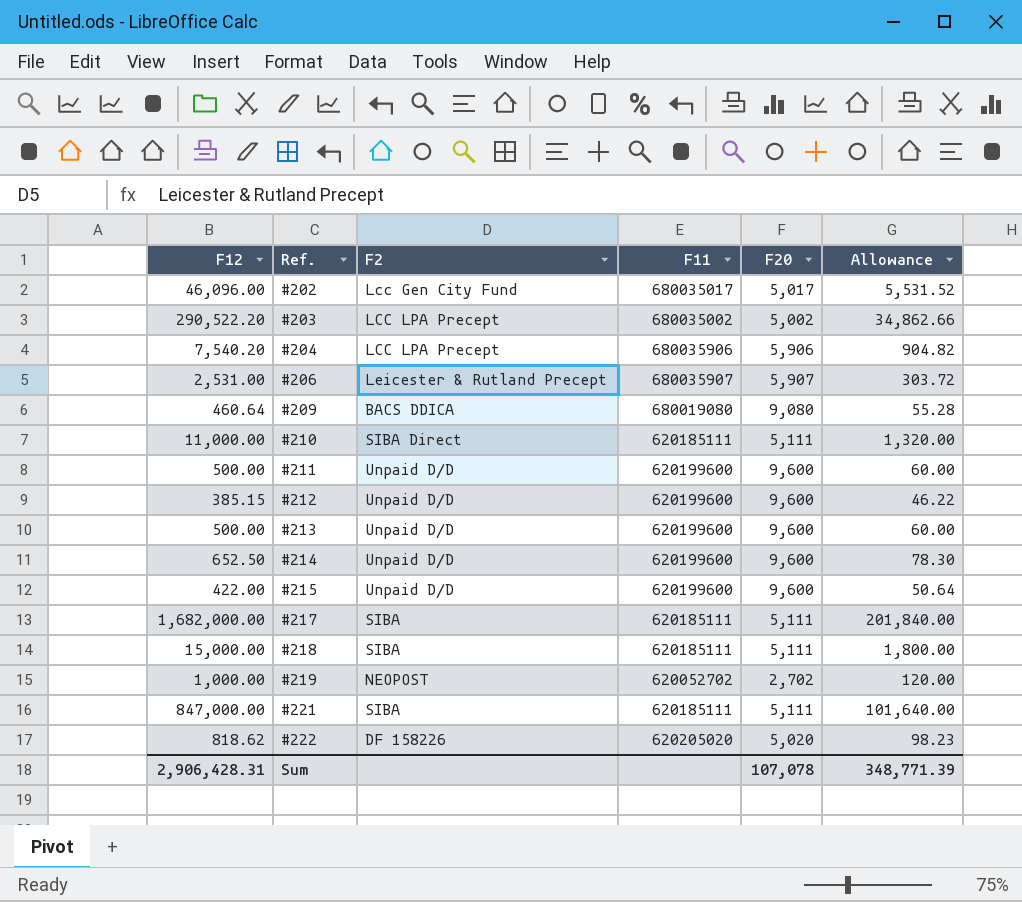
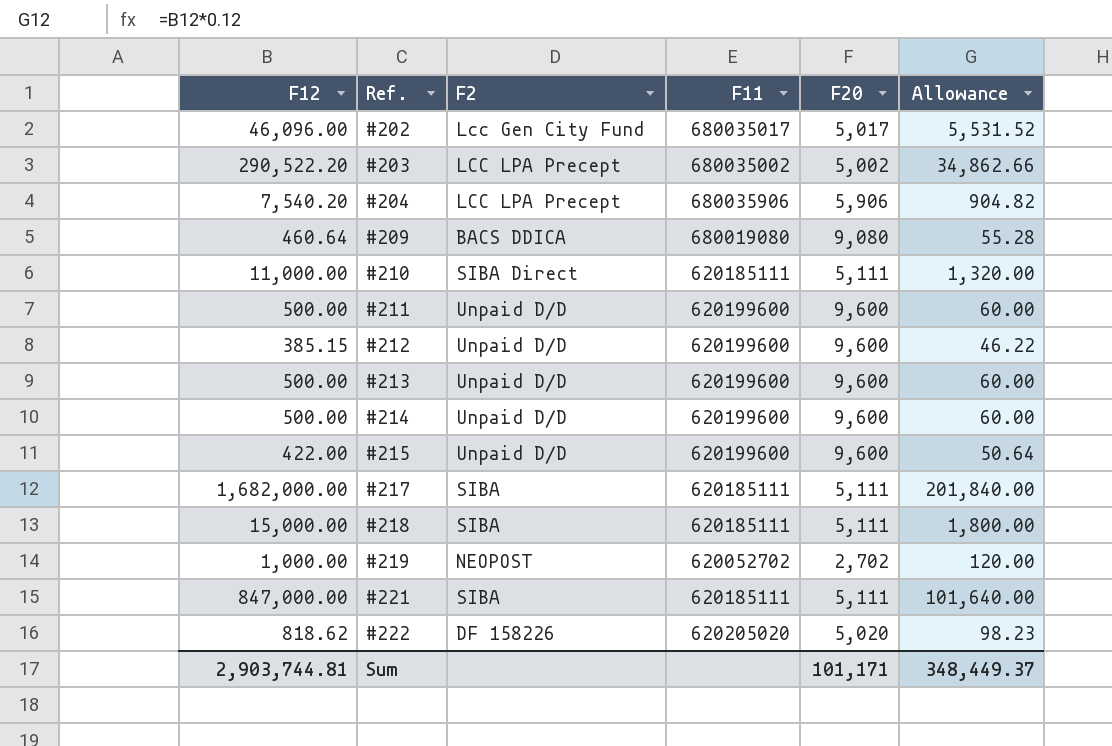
row #206: 2,531.00 | Leicester & Rutland Precept | 680035907 | 5,907 | 303.72 -> none
#214 | F12: 652.50 -> 500.00
#214 | Allowance: 78.30 -> 60.00
Sum | F12: 2,906,428.31 -> 2,903,744.81
Sum | F20: 107,078 -> 101,171
Sum | Allowance: 348,771.39 -> 348,449.37

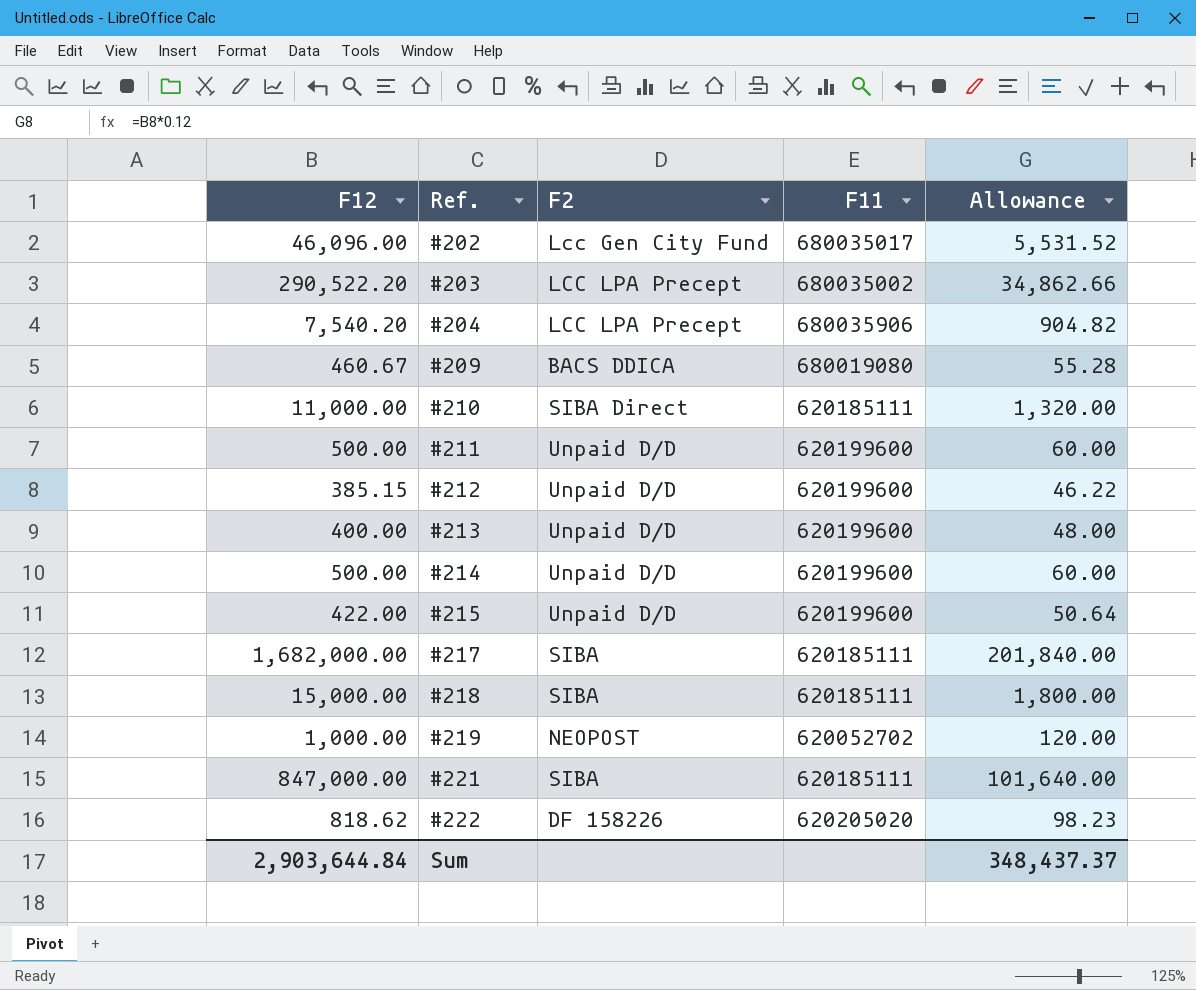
column F20 | position: 5 -> none
#209 | F12: 460.64 -> 460.67
#213 | F12: 500.00 -> 400.00
#213 | Allowance: 60.00 -> 48.00
Sum | F12: 2,903,744.81 -> 2,903,644.84
Sum | Allowance: 348,449.37 -> 348,437.37

